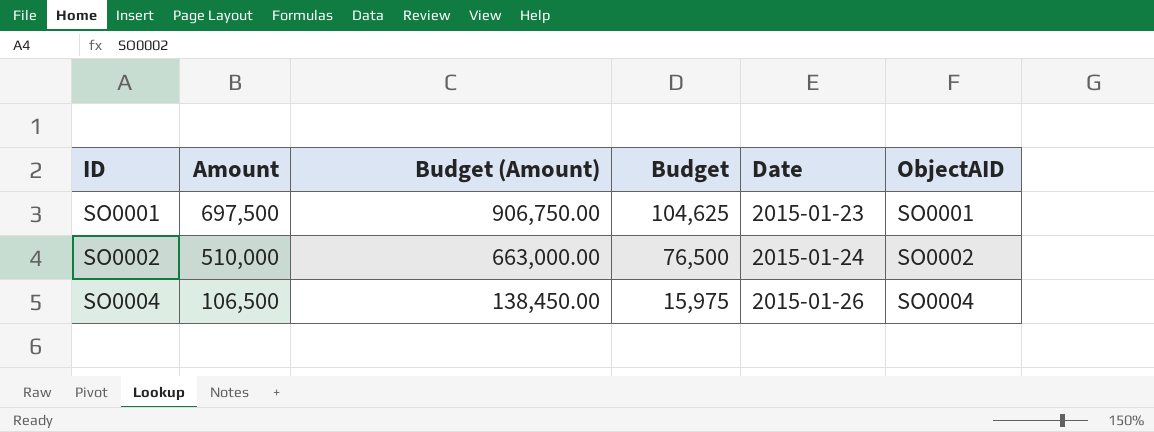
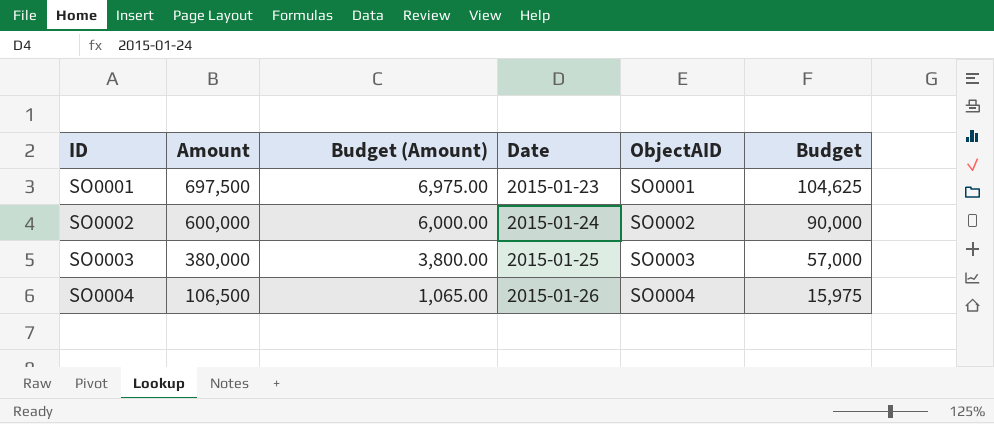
column Budget (Amount) | formula: [Amount] * 1.3 -> [Amount] * 0.01
column Budget | position: 4 -> 6
SO0002 | Amount: 510,000 -> 600,000
SO0002 | Budget: 76,500 -> 90,000
row SO0003: none -> 380,000 | 3,800.00 | 2015-01-25 | SO0003 | 57,000

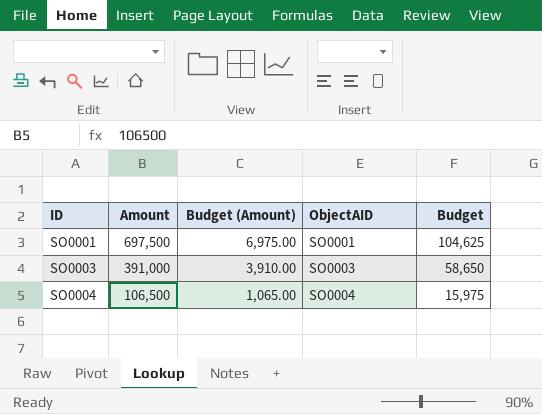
column Date | position: 4 -> none
row SO0002: 600,000 | 6,000.00 | 2015-01-24 | SO0002 | 90,000 -> none
SO0003 | Amount: 380,000 -> 391,000
SO0003 | Budget (Amount): 3,800.00 -> 3,910.00
SO0003 | Budget: 57,000 -> 58,650

